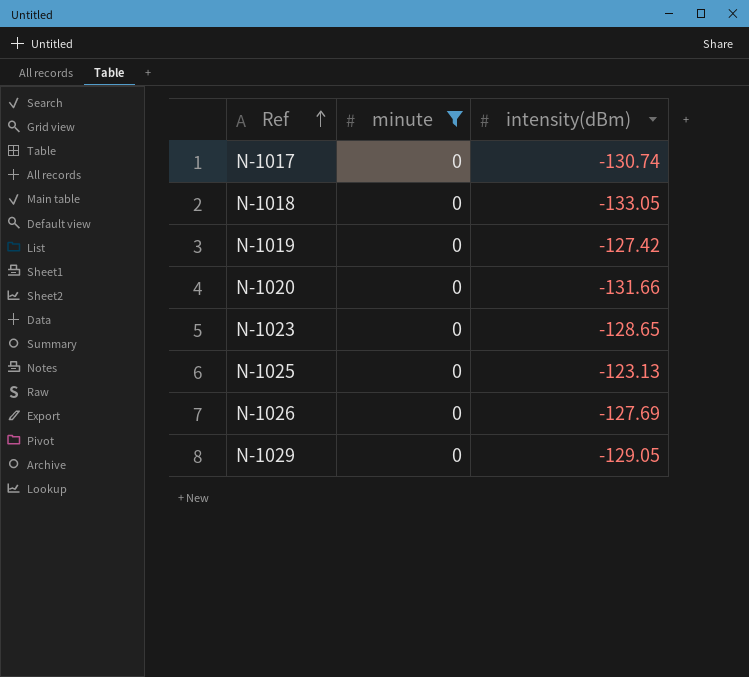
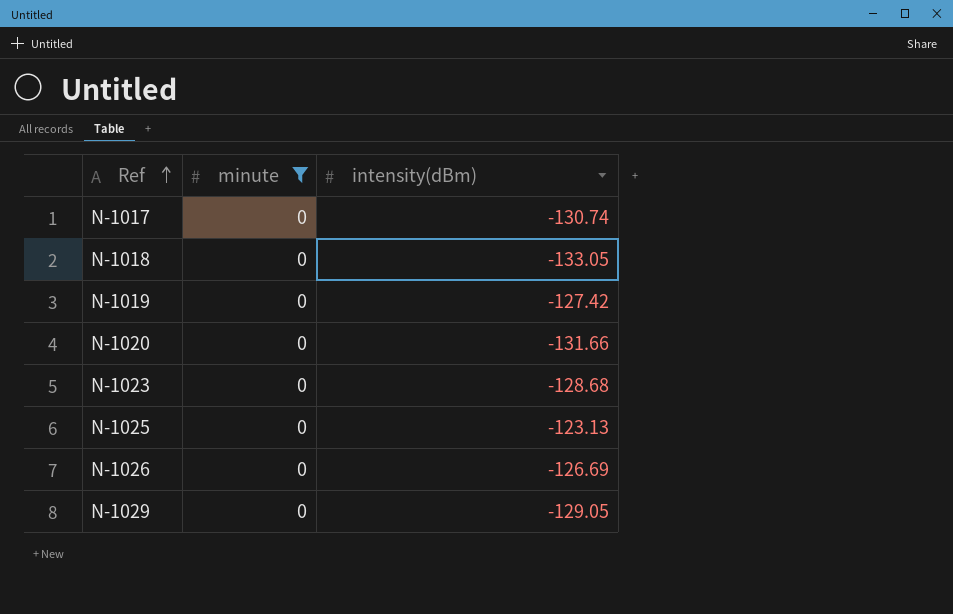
N-1023 | intensity(dBm): -128.65 -> -128.68
N-1026 | intensity(dBm): -127.69 -> -126.69

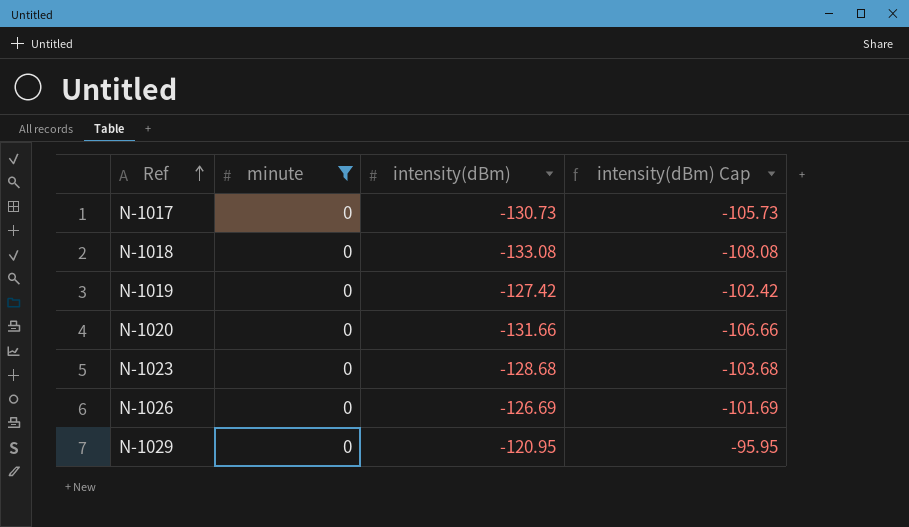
column intensity(dBm) Cap | formula: none -> [intensity(dBm)] + 25
row N-1025: 0 | -123.13 -> none
N-1017 | intensity(dBm): -130.74 -> -130.73
N-1018 | intensity(dBm): -133.05 -> -133.08
N-1029 | intensity(dBm): -129.05 -> -120.95

